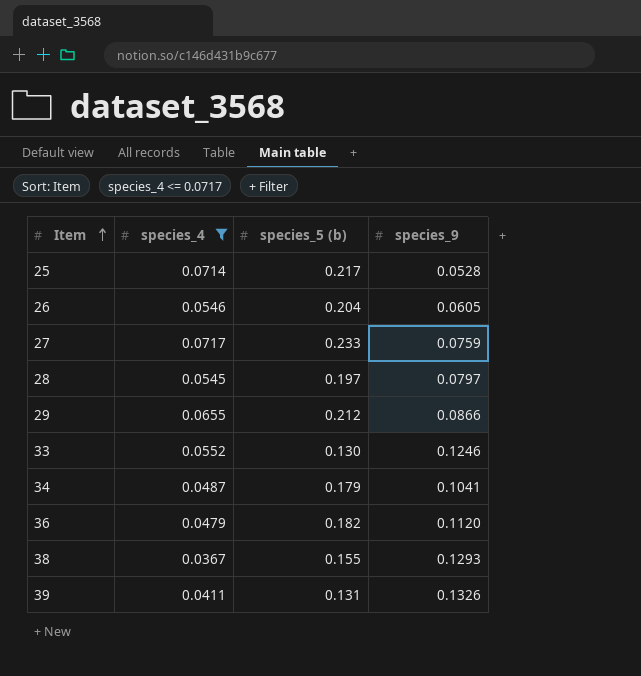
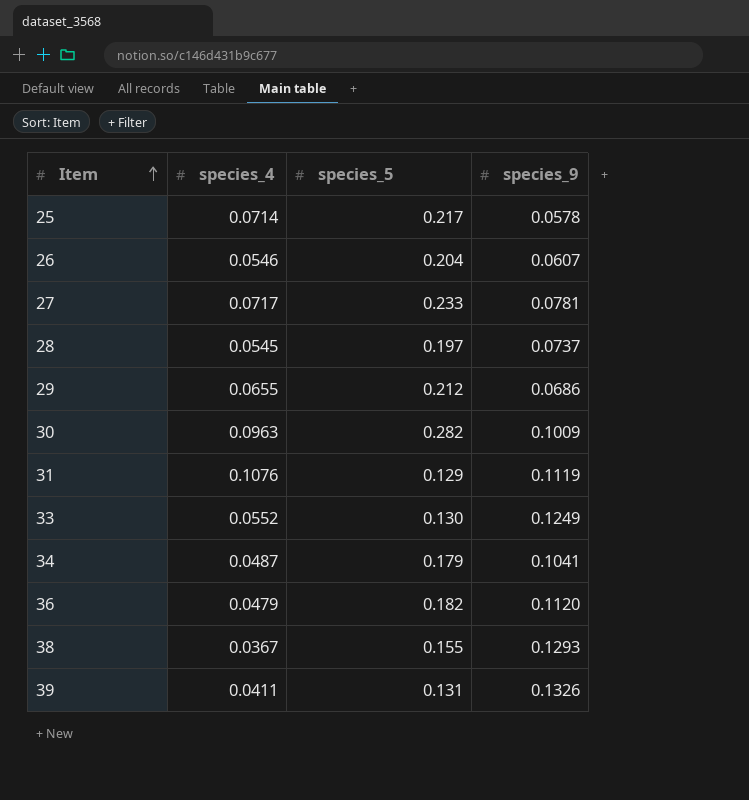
filter: species_4 <= 0.0717 -> none
column name: species_5 (b) -> species_5
25 | species_9: 0.0528 -> 0.0578
26 | species_9: 0.0605 -> 0.0607
27 | species_9: 0.0759 -> 0.0781
28 | species_9: 0.0797 -> 0.0737
29 | species_9: 0.0866 -> 0.0686
33 | species_9: 0.1246 -> 0.1249

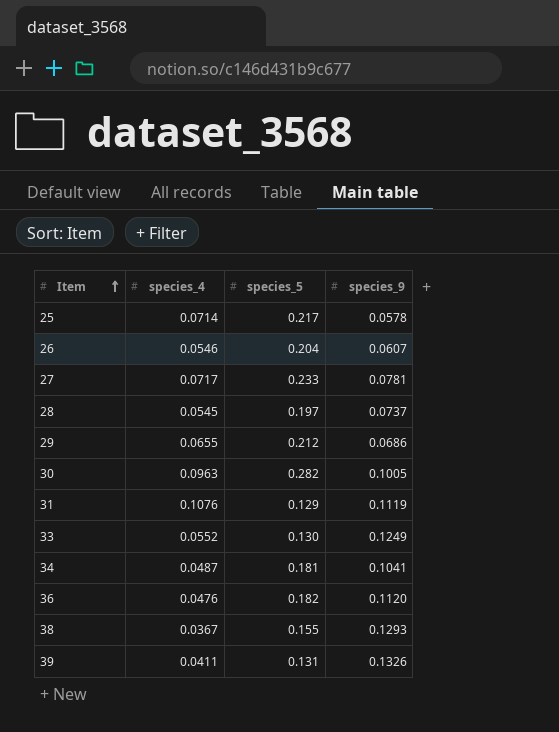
30 | species_9: 0.1009 -> 0.1005
34 | species_5: 0.179 -> 0.181
36 | species_4: 0.0479 -> 0.0476

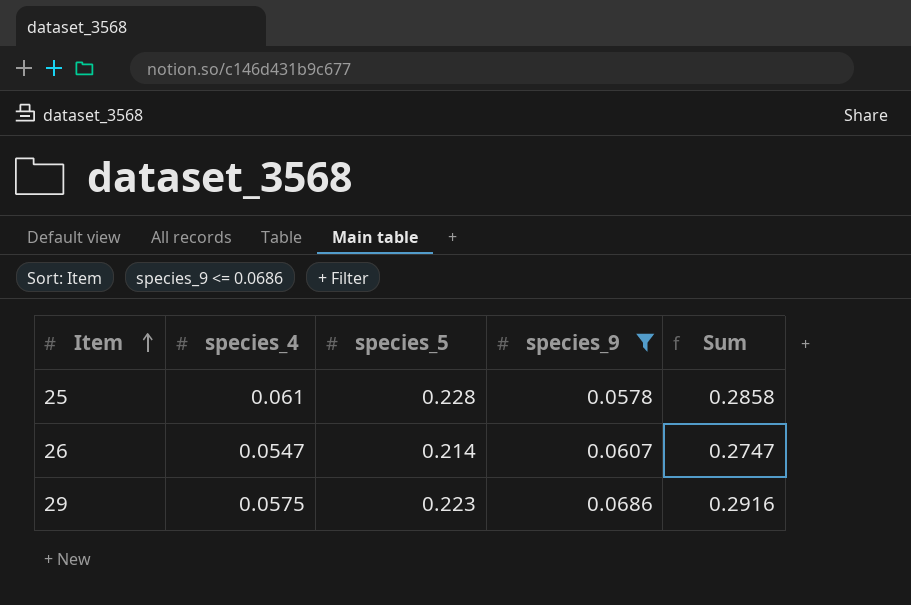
filter: none -> species_9 <= 0.0686
column Sum | formula: none -> [species_5] + [species_9]
25 | species_4: 0.0714 -> 0.061
25 | species_5: 0.217 -> 0.228
26 | species_4: 0.0546 -> 0.0547
26 | species_5: 0.204 -> 0.214
29 | species_4: 0.0655 -> 0.0575
29 | species_5: 0.212 -> 0.223

